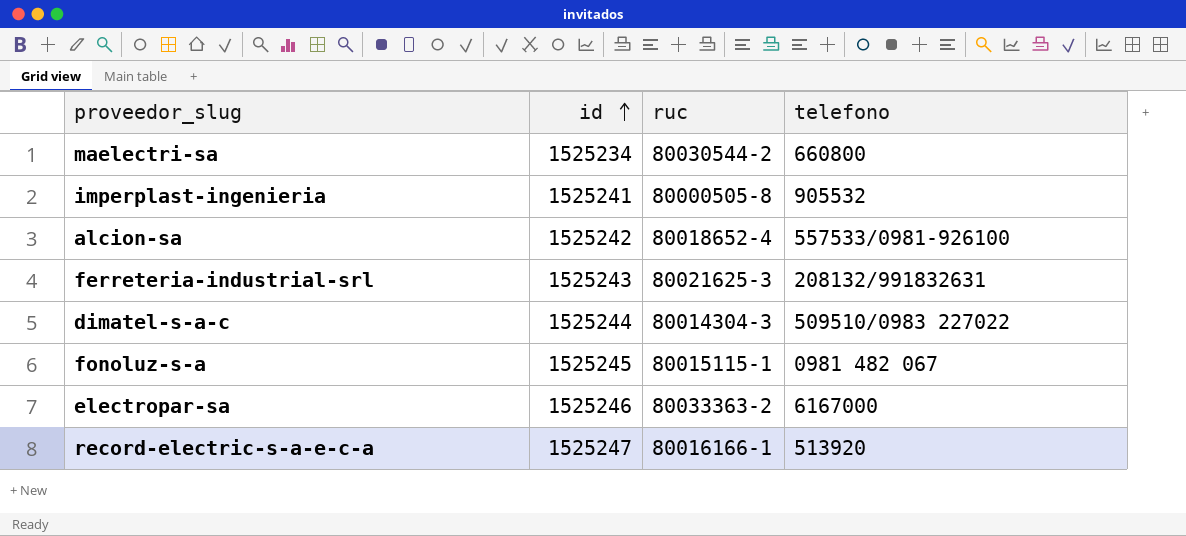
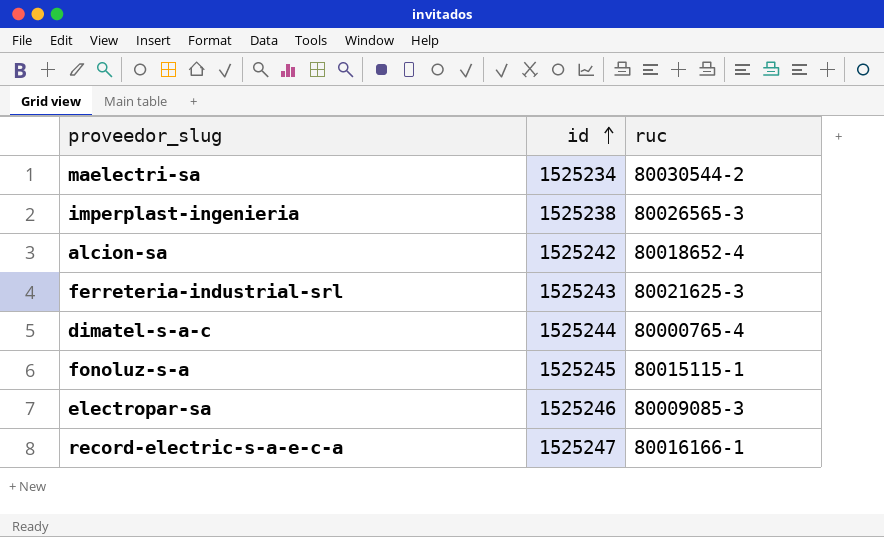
column telefono | position: 4 -> none
imperplast-ingenieria | id: 1525241 -> 1525238
imperplast-ingenieria | ruc: 80000505-8 -> 80026565-3
dimatel-s-a-c | ruc: 80014304-3 -> 80000765-4
electropar-sa | ruc: 80033363-2 -> 80009085-3

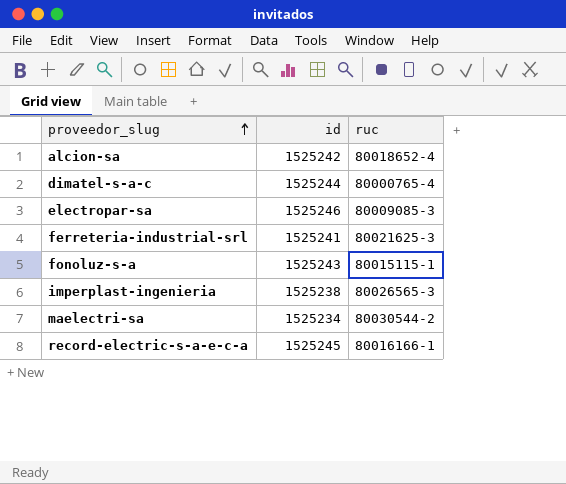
row order: id ascending -> proveedor_slug ascending
ferreteria-industrial-srl | id: 1525243 -> 1525241
fonoluz-s-a | id: 1525245 -> 1525243
record-electric-s-a-e-c-a | id: 1525247 -> 1525245

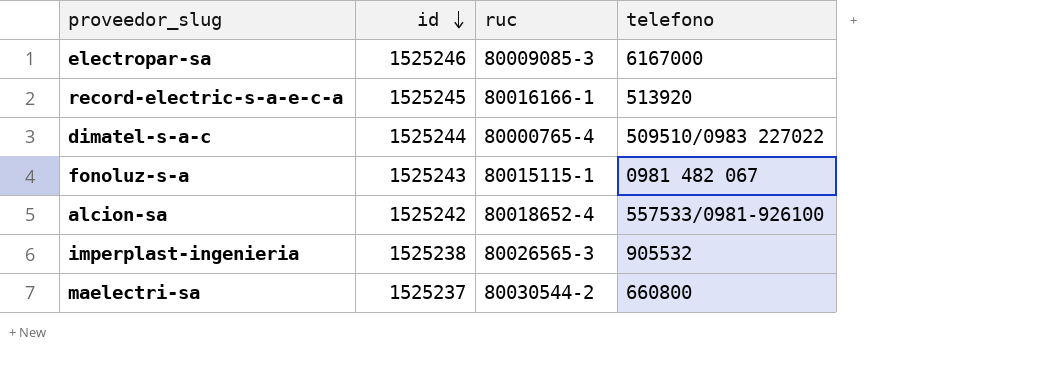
row order: proveedor_slug ascending -> id descending
column telefono | position: none -> 4
row ferreteria-industrial-srl: 1525241 | 80021625-3 -> none
maelectri-sa | id: 1525234 -> 1525237

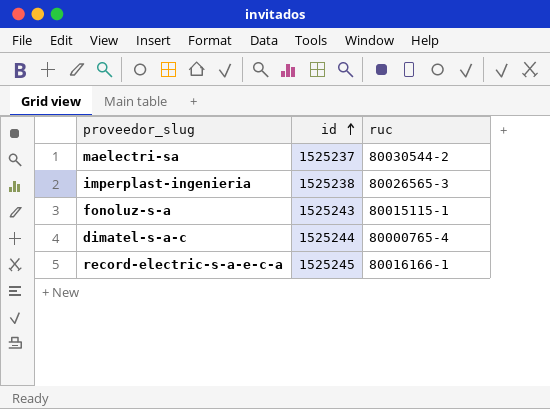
row order: id descending -> id ascending
column telefono | position: 4 -> none
row electropar-sa: 1525246 | 80009085-3 | 6167000 -> none
row alcion-sa: 1525242 | 80018652-4 | 557533/0981-926100 -> none

